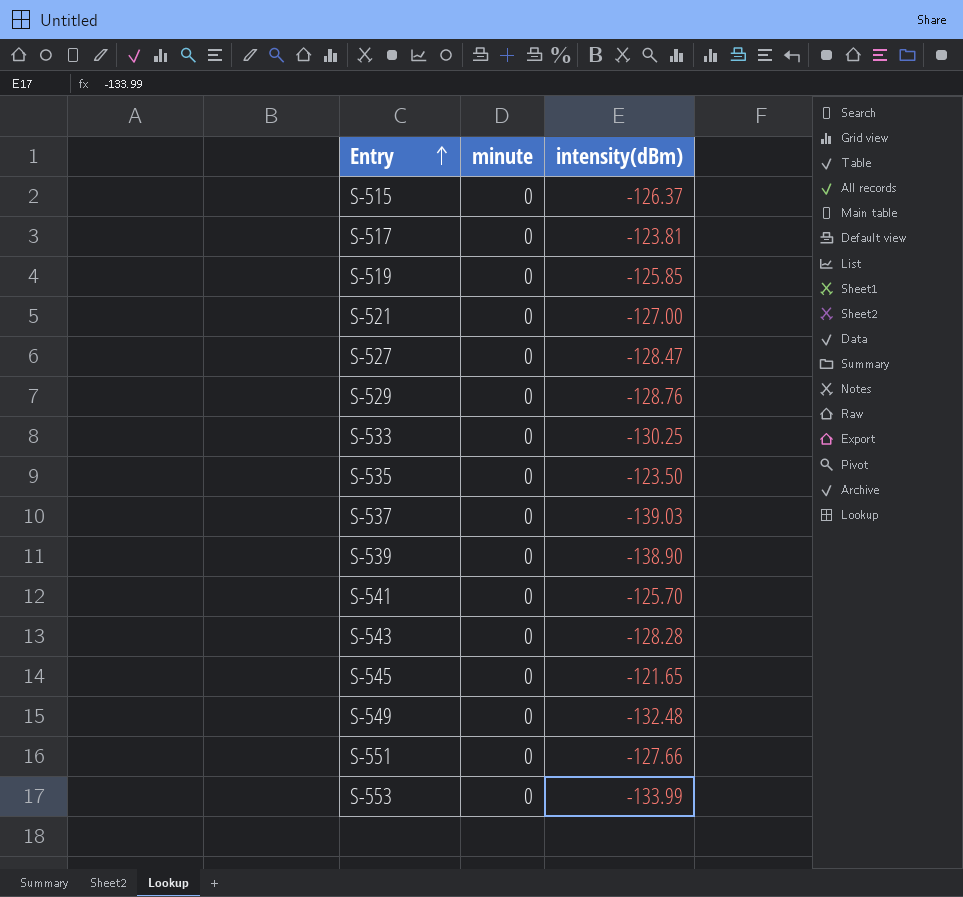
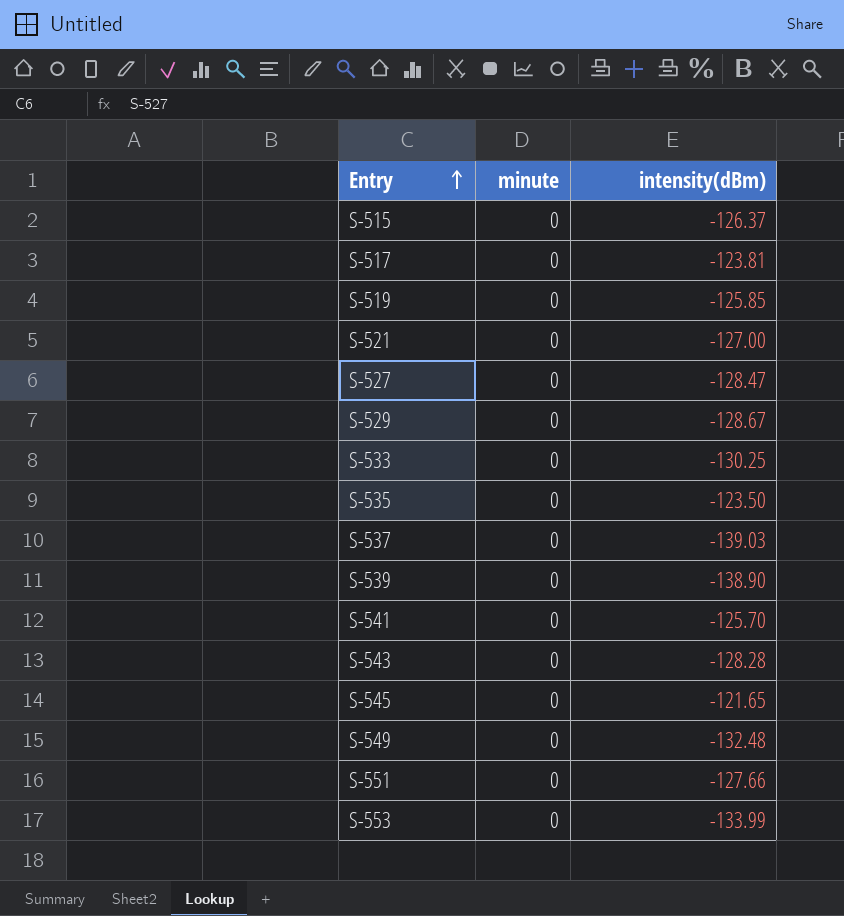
S-529 | intensity(dBm): -128.76 -> -128.67

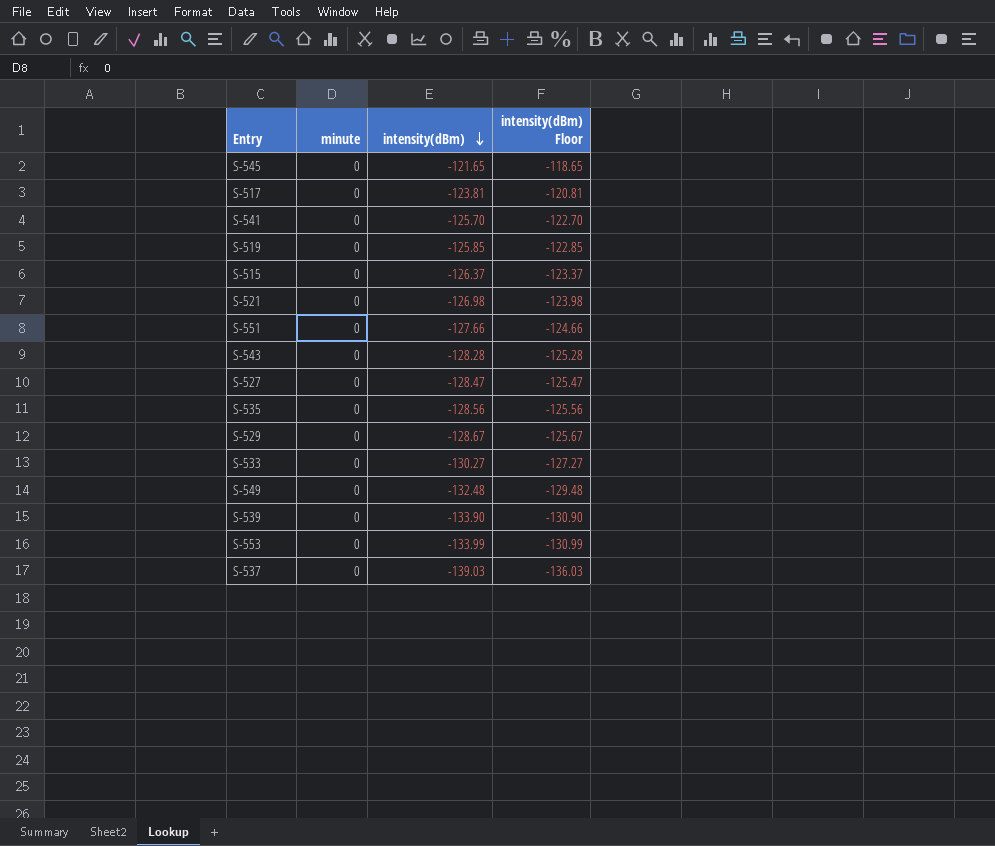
row order: Entry ascending -> intensity(dBm) descending
column intensity(dBm) Floor | formula: none -> [intensity(dBm)] + 3
S-521 | intensity(dBm): -127.00 -> -126.98
S-535 | intensity(dBm): -123.50 -> -128.56
S-533 | intensity(dBm): -130.25 -> -130.27
S-539 | intensity(dBm): -138.90 -> -133.90

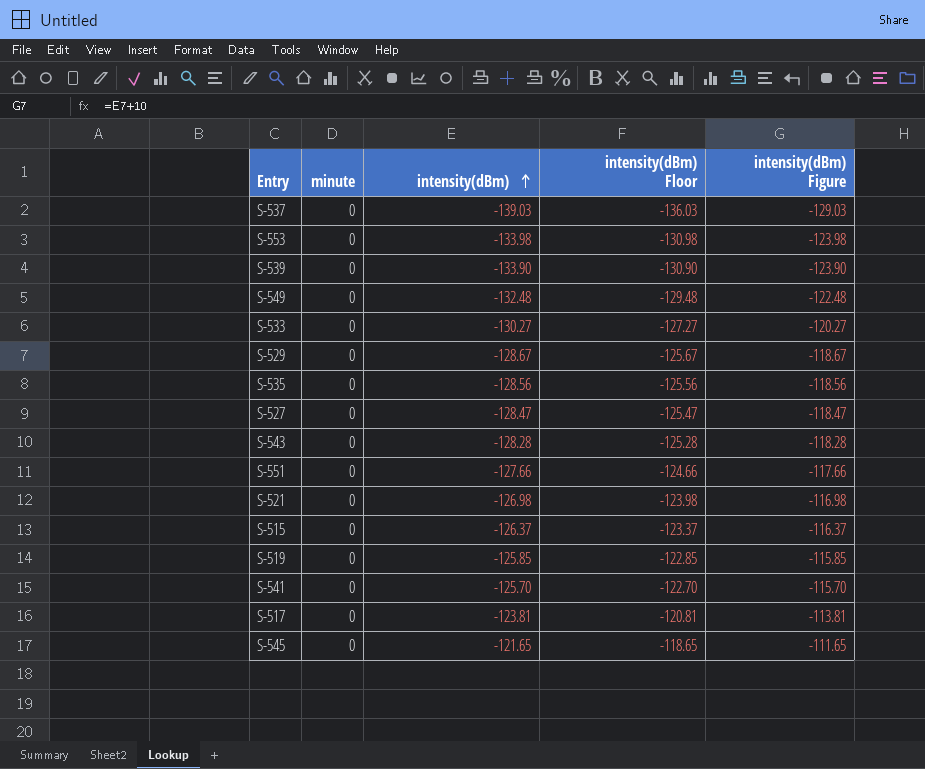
row order: intensity(dBm) descending -> intensity(dBm) ascending
column intensity(dBm) Figure | formula: none -> [intensity(dBm)] + 10
S-553 | intensity(dBm): -133.99 -> -133.98
S-553 | intensity(dBm) Floor: -130.99 -> -130.98

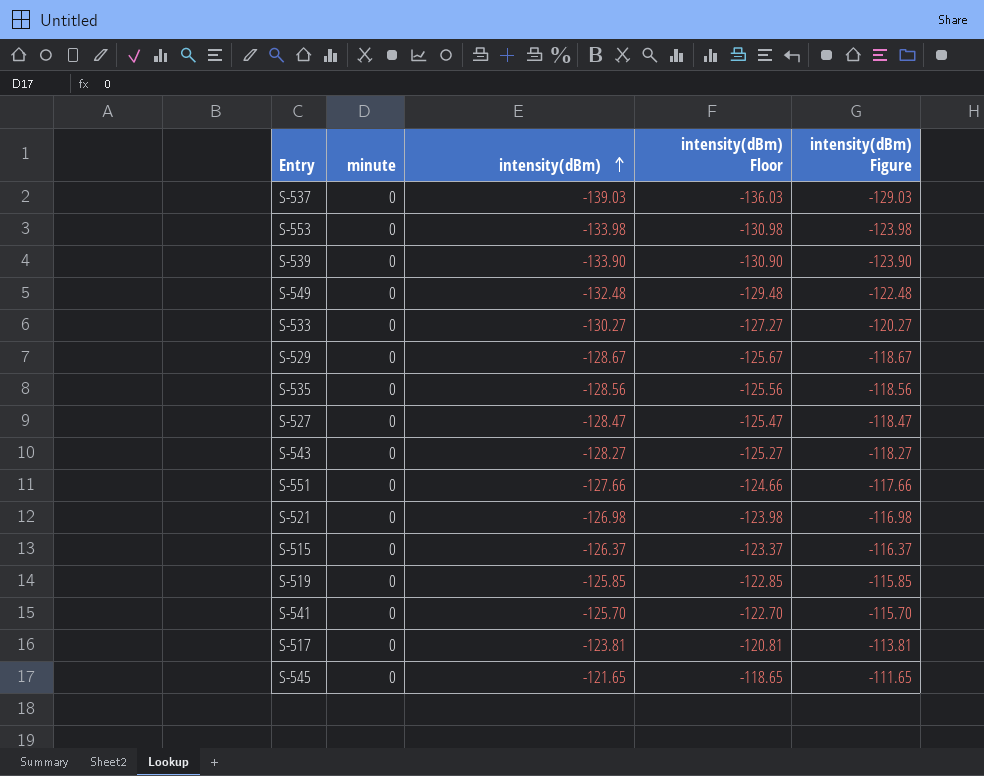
S-543 | intensity(dBm): -128.28 -> -128.27
S-543 | intensity(dBm) Floor: -125.28 -> -125.27
S-543 | intensity(dBm) Figure: -118.28 -> -118.27

